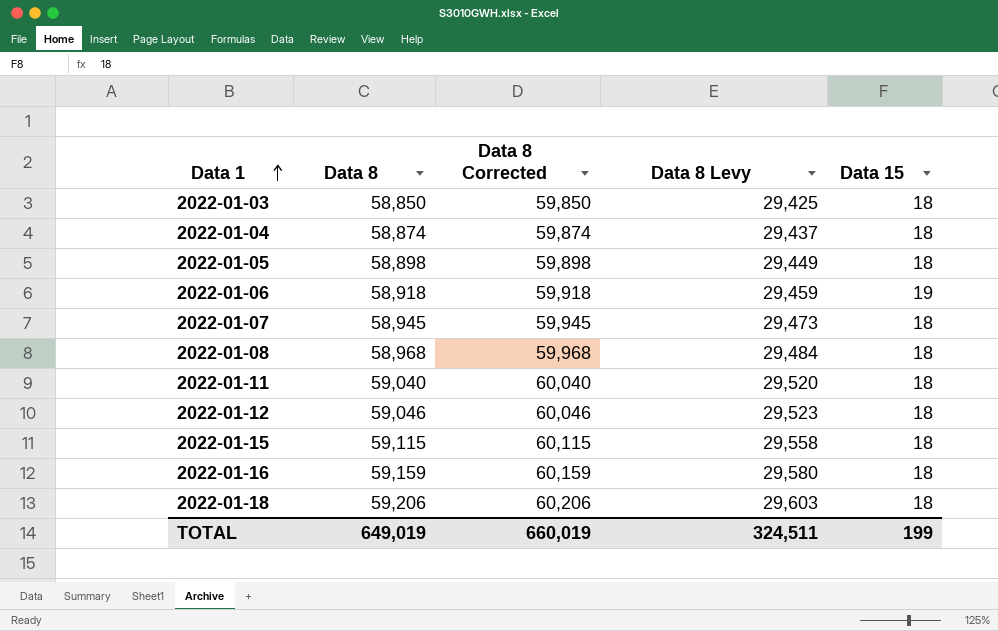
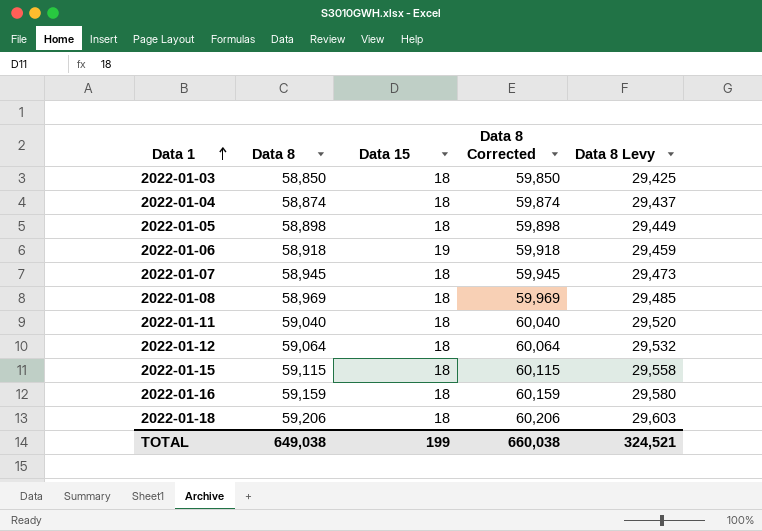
column Data 15 | position: 5 -> 3
2022-01-08 | Data 8: 58,968 -> 58,969
2022-01-08 | Data 8 Corrected: 59,968 -> 59,969
2022-01-08 | Data 8 Levy: 29,484 -> 29,485
2022-01-12 | Data 8: 59,046 -> 59,064
2022-01-12 | Data 8 Corrected: 60,046 -> 60,064
2022-01-12 | Data 8 Levy: 29,523 -> 29,532
TOTAL | Data 8: 649,019 -> 649,038
TOTAL | Data 8 Corrected: 660,019 -> 660,038
TOTAL | Data 8 Levy: 324,511 -> 324,521

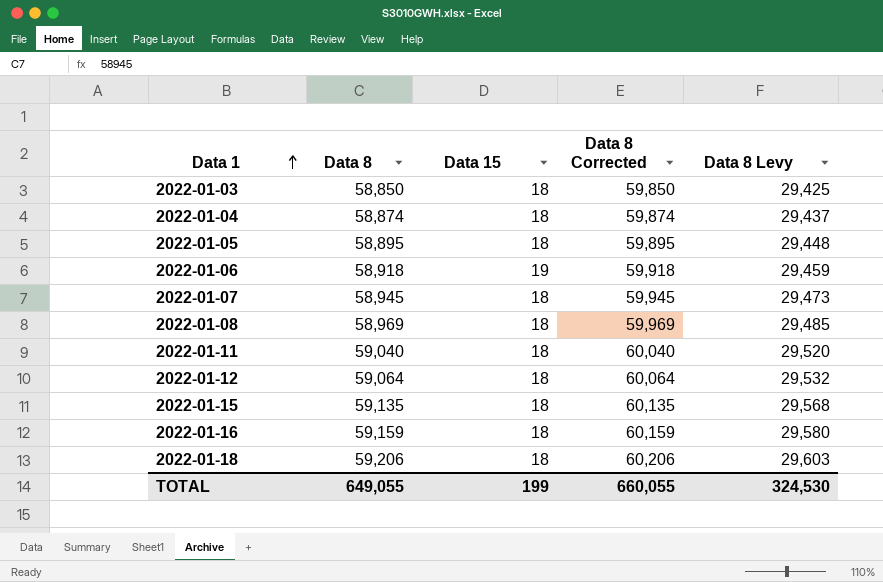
2022-01-05 | Data 8: 58,898 -> 58,895
2022-01-05 | Data 8 Corrected: 59,898 -> 59,895
2022-01-05 | Data 8 Levy: 29,449 -> 29,448
2022-01-15 | Data 8: 59,115 -> 59,135
2022-01-15 | Data 8 Corrected: 60,115 -> 60,135
2022-01-15 | Data 8 Levy: 29,558 -> 29,568
TOTAL | Data 8: 649,038 -> 649,055
TOTAL | Data 8 Corrected: 660,038 -> 660,055
TOTAL | Data 8 Levy: 324,521 -> 324,530

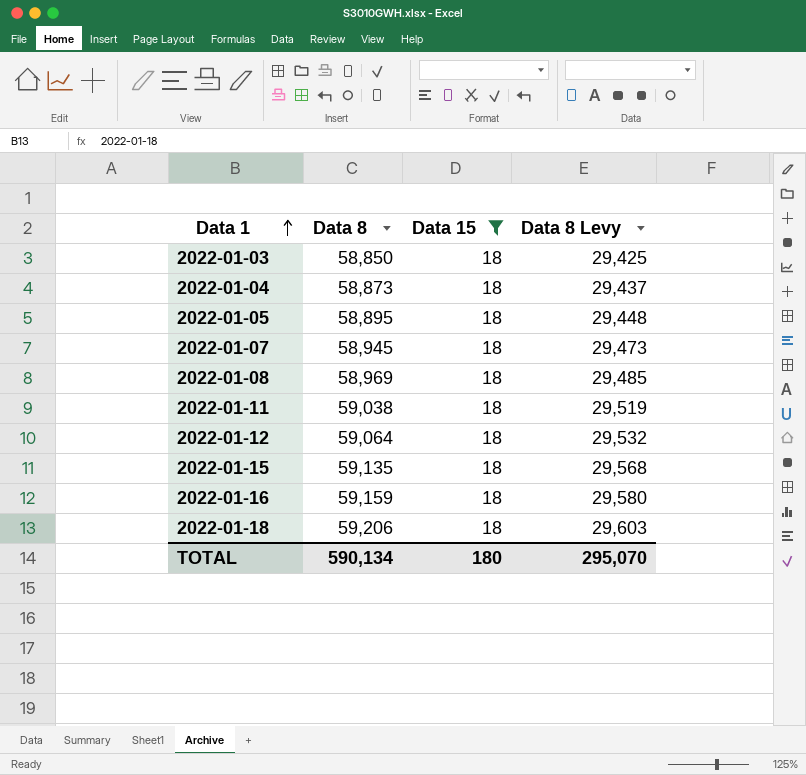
filter: none -> Data 15 = 18
column Data 8 Corrected | formula: [Data 8] + 1000 -> none
2022-01-04 | Data 8: 58,874 -> 58,873
2022-01-11 | Data 8: 59,040 -> 59,038
2022-01-11 | Data 8 Levy: 29,520 -> 29,519
TOTAL | Data 8: 649,055 -> 590,134
TOTAL | Data 15: 199 -> 180
TOTAL | Data 8 Levy: 324,530 -> 295,070

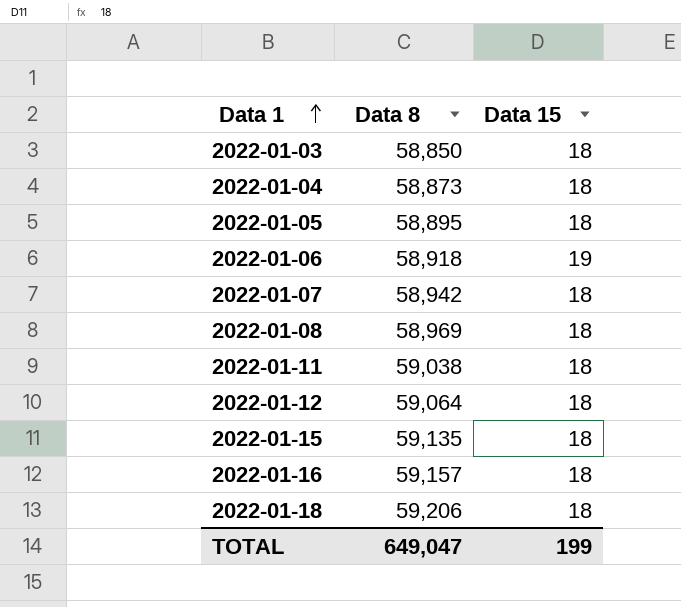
filter: Data 15 = 18 -> none
column Data 8 Levy | formula: [Data 8] * 0.5 -> none
2022-01-07 | Data 8: 58,945 -> 58,942
2022-01-16 | Data 8: 59,159 -> 59,157
TOTAL | Data 8: 590,134 -> 649,047
TOTAL | Data 15: 180 -> 199

